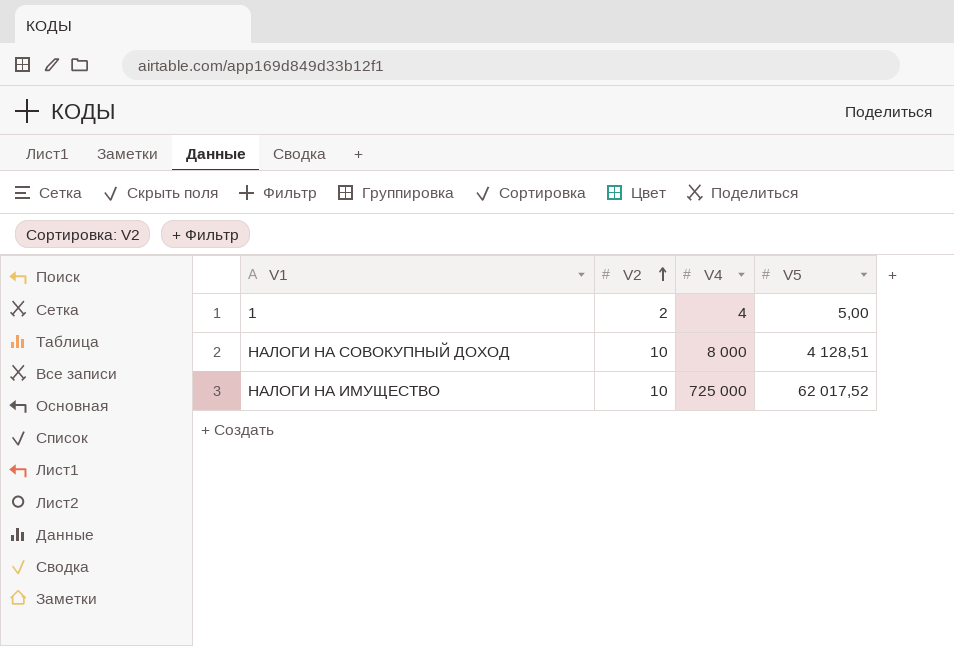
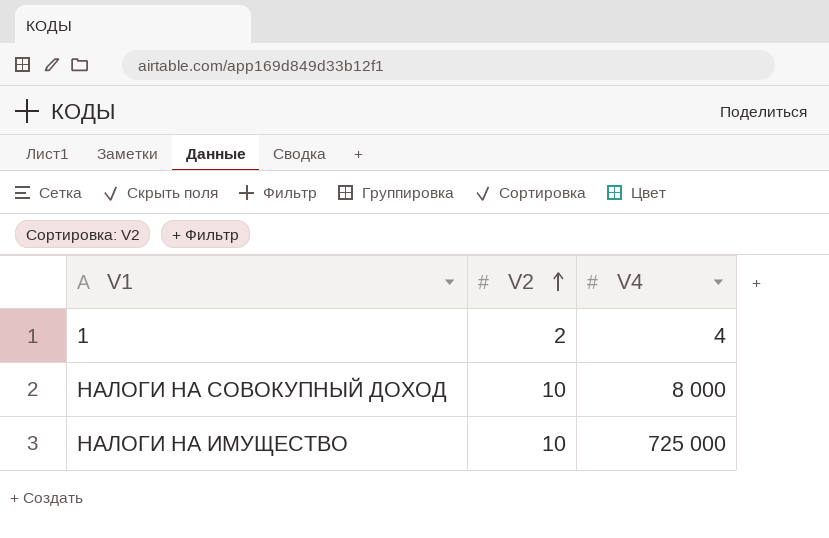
column V5 | position: 4 -> none

